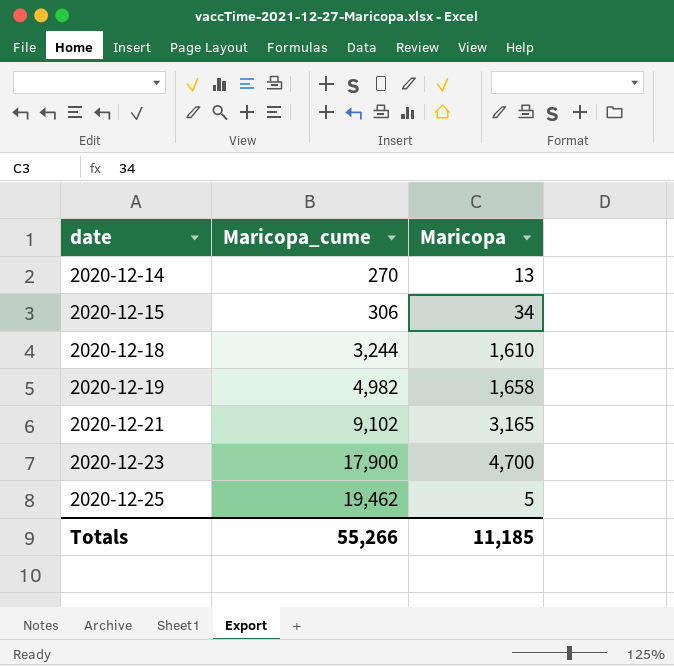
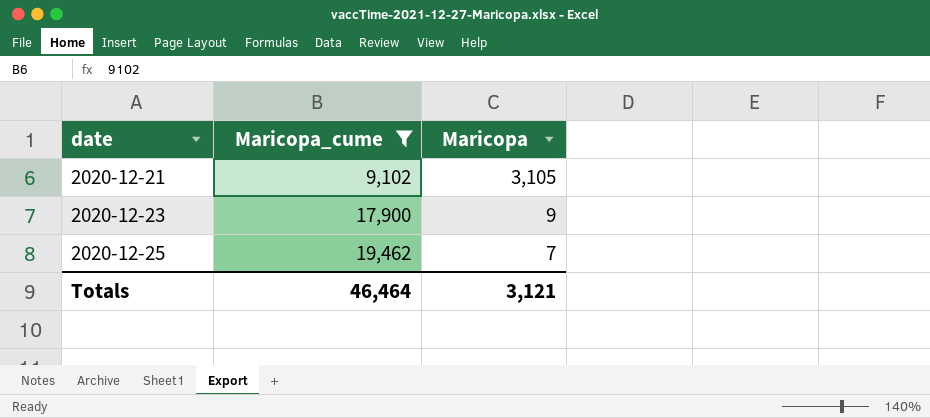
filter: none -> Maricopa_cume >= 9,102
2020-12-21 | Maricopa: 3,165 -> 3,105
2020-12-23 | Maricopa: 4,700 -> 9
2020-12-25 | Maricopa: 5 -> 7
Totals | Maricopa_cume: 55,266 -> 46,464
Totals | Maricopa: 11,185 -> 3,121

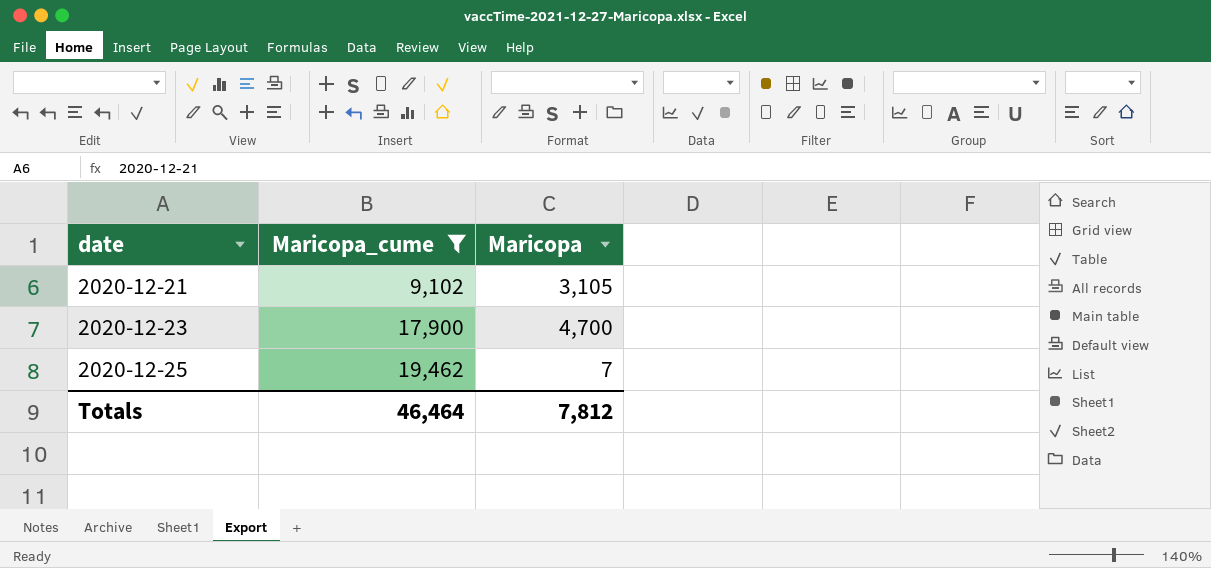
2020-12-23 | Maricopa: 9 -> 4,700
Totals | Maricopa: 3,121 -> 7,812

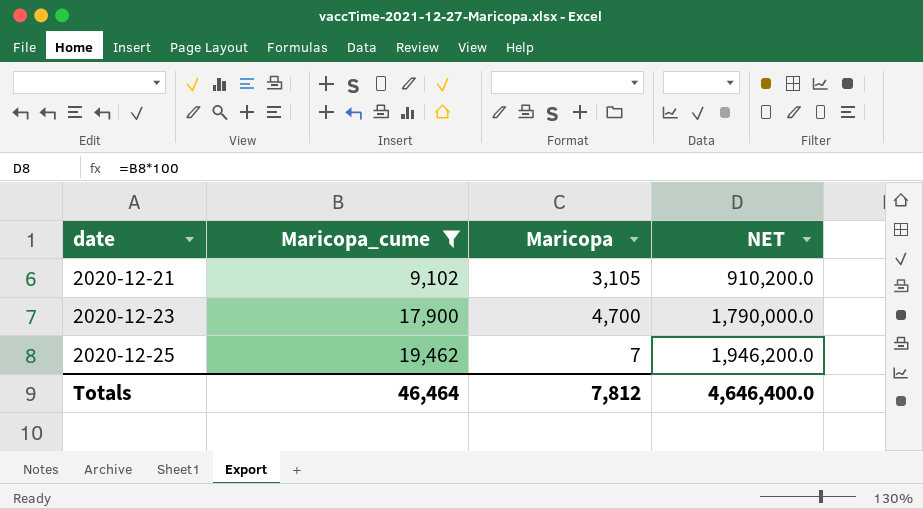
column NET | formula: none -> [Maricopa_cume] * 100

